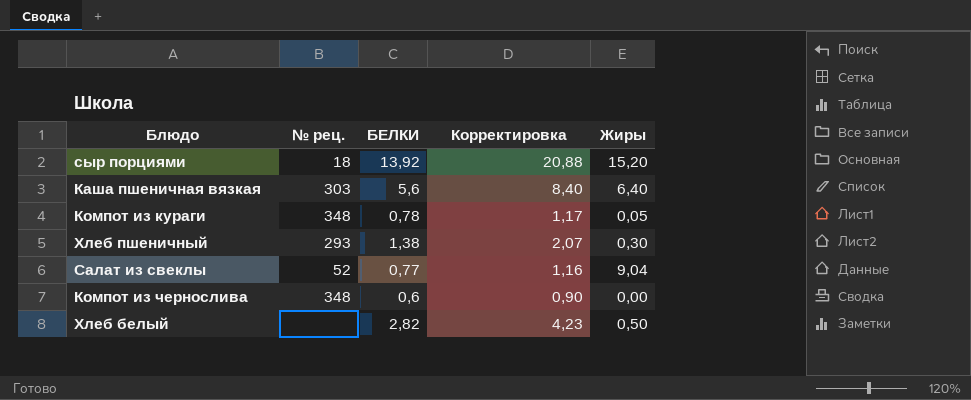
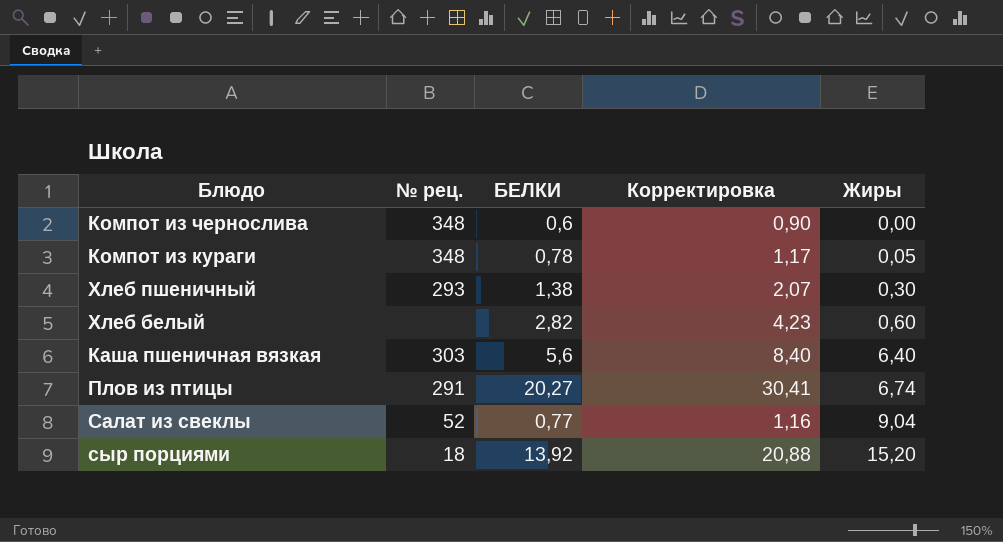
row order: none -> Жиры ascending
Хлеб белый | Жиры: 0,50 -> 0,60
row Плов из птицы: none -> 291 | 20,27 | 30,41 | 6,74

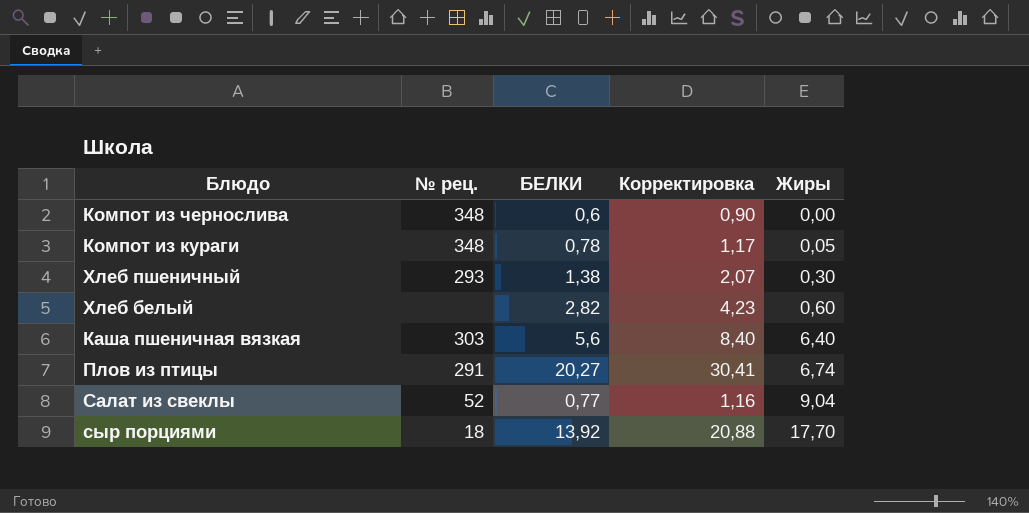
сыр порциями | Жиры: 15,20 -> 17,70

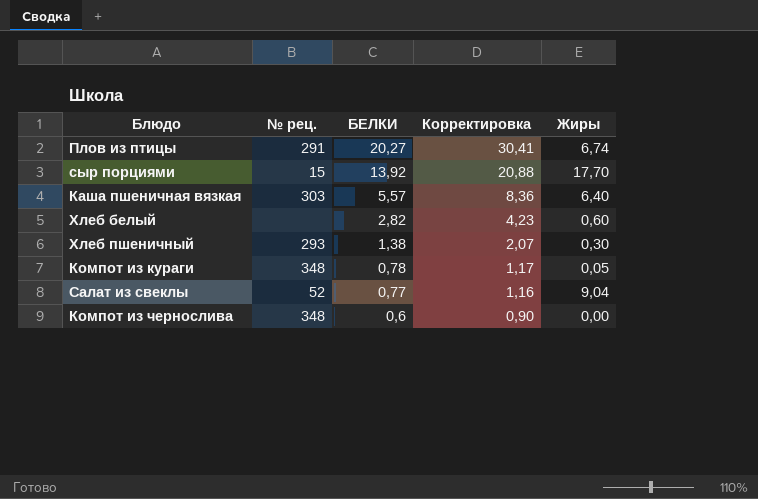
row order: Жиры ascending -> БЕЛКИ descending
сыр порциями | № рец.: 18 -> 15
Каша пшеничная вязкая | БЕЛКИ: 5,6 -> 5,57
Каша пшеничная вязкая | Корректировка: 8,40 -> 8,36

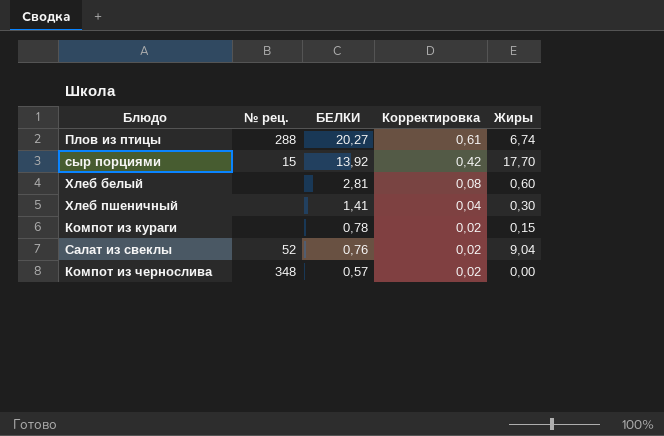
column Корректировка | formula: [БЕЛКИ] * 1,5 -> [БЕЛКИ] * 0,03
row Каша пшеничная вязкая: 303 | 5,57 | 8,36 | 6,40 -> none
Плов из птицы | № рец.: 291 -> 288
Хлеб белый | БЕЛКИ: 2,82 -> 2,81
Хлеб пшеничный | № рец.: 293 -> none
Хлеб пшеничный | БЕЛКИ: 1,38 -> 1,41
Компот из кураги | № рец.: 348 -> none
Компот из кураги | Жиры: 0,05 -> 0,15
Салат из свеклы | БЕЛКИ: 0,77 -> 0,76
Компот из чернослива | БЕЛКИ: 0,6 -> 0,57

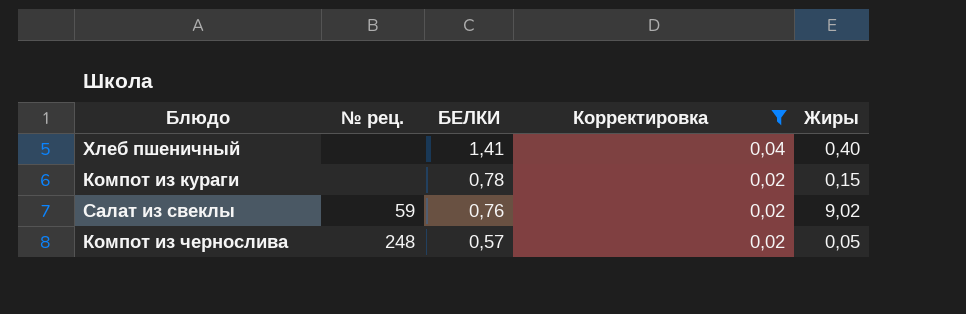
filter: none -> Корректировка <= 0,04
Хлеб пшеничный | Жиры: 0,30 -> 0,40
Салат из свеклы | № рец.: 52 -> 59
Салат из свеклы | Жиры: 9,04 -> 9,02
Компот из чернослива | № рец.: 348 -> 248
Компот из чернослива | Жиры: 0,00 -> 0,05

